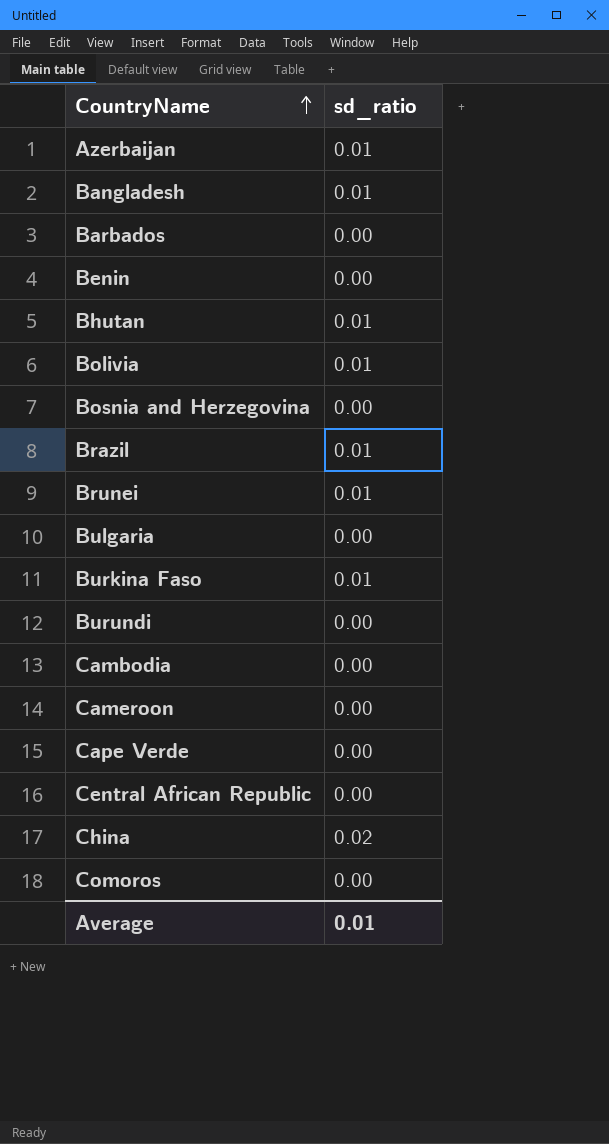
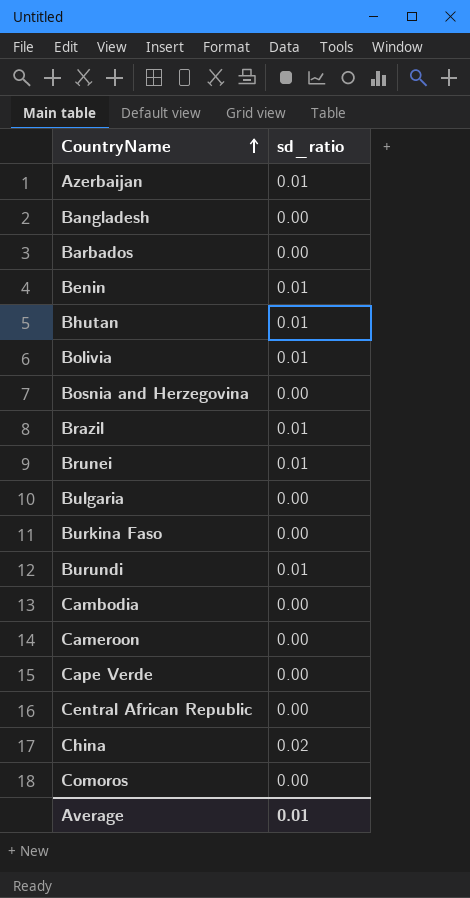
Bangladesh | sd_ratio: 0.01 -> 0.00
Benin | sd_ratio: 0.00 -> 0.01
Burkina Faso | sd_ratio: 0.01 -> 0.00
Burundi | sd_ratio: 0.00 -> 0.01

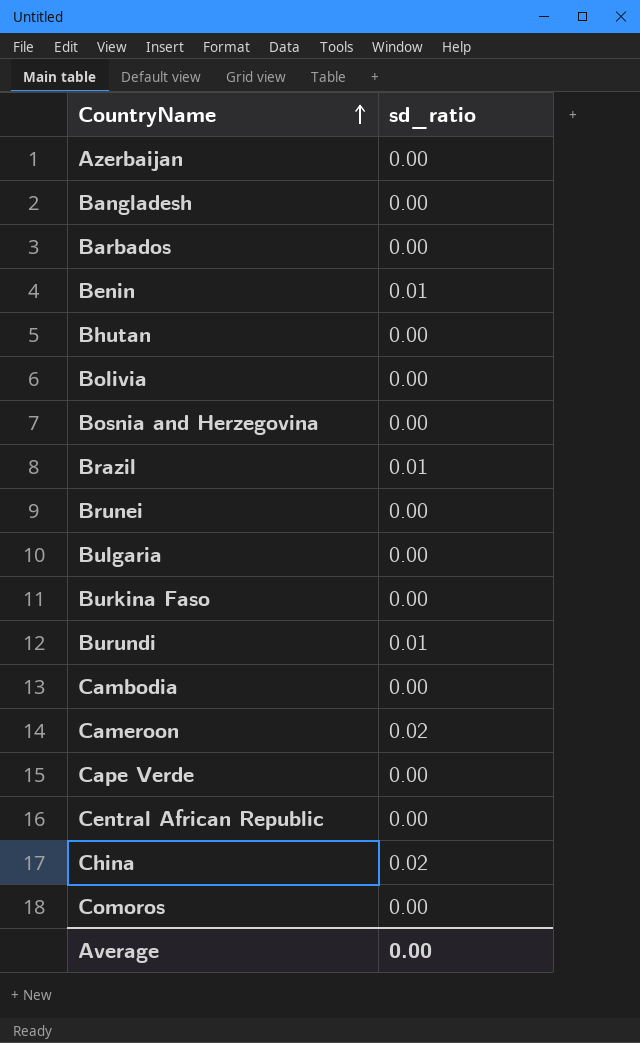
Azerbaijan | sd_ratio: 0.01 -> 0.00
Bhutan | sd_ratio: 0.01 -> 0.00
Bolivia | sd_ratio: 0.01 -> 0.00
Brunei | sd_ratio: 0.01 -> 0.00
Cameroon | sd_ratio: 0.00 -> 0.02
Average | sd_ratio: 0.01 -> 0.00

